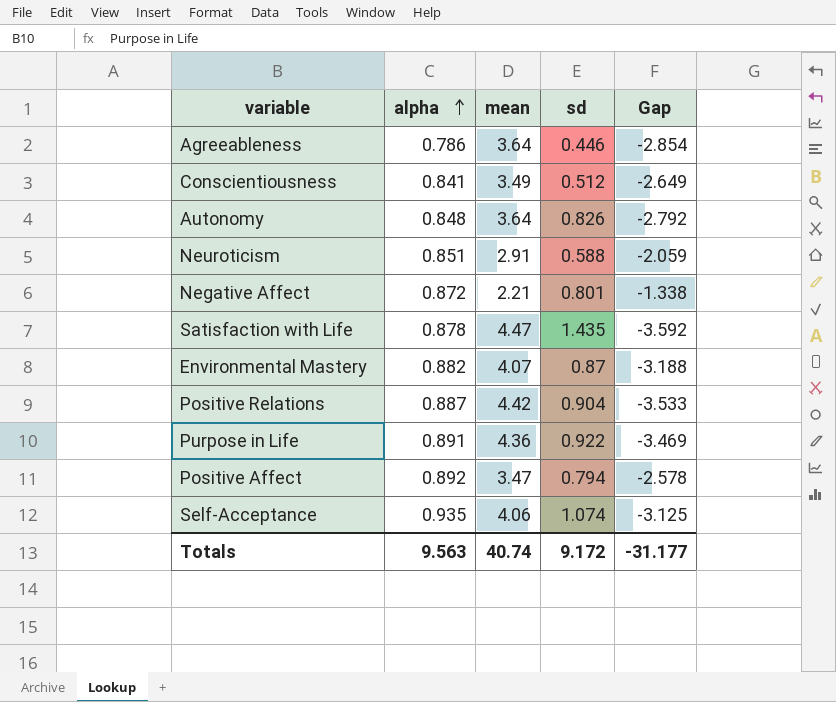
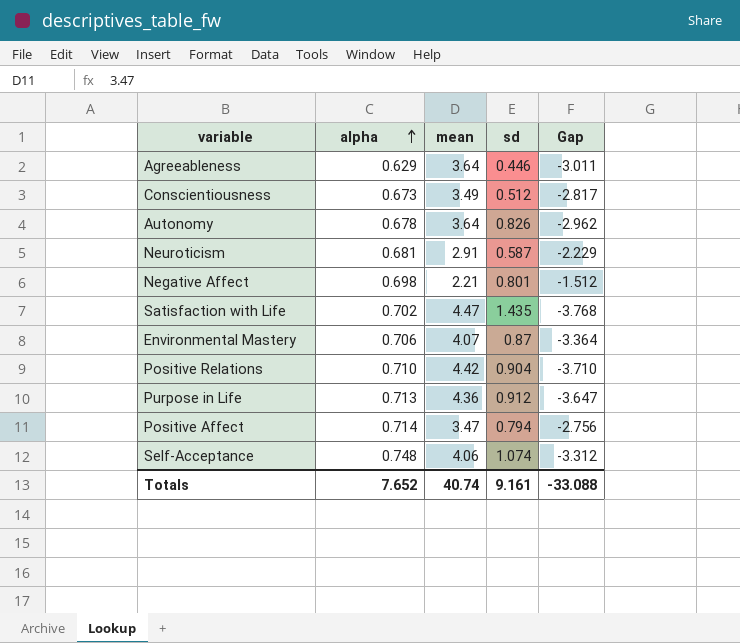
Agreeableness | alpha: 0.786 -> 0.629
Agreeableness | Gap: -2.854 -> -3.011
Conscientiousness | alpha: 0.841 -> 0.673
Conscientiousness | Gap: -2.649 -> -2.817
Autonomy | alpha: 0.848 -> 0.678
Autonomy | Gap: -2.792 -> -2.962
Neuroticism | alpha: 0.851 -> 0.681
Neuroticism | sd: 0.588 -> 0.587
Neuroticism | Gap: -2.059 -> -2.229
Negative Affect | alpha: 0.872 -> 0.698
Negative Affect | Gap: -1.338 -> -1.512
Satisfaction with Life | alpha: 0.878 -> 0.702
Satisfaction with Life | Gap: -3.592 -> -3.768
Environmental Mastery | alpha: 0.882 -> 0.706
Environmental Mastery | Gap: -3.188 -> -3.364
Positive Relations | alpha: 0.887 -> 0.710
Positive Relations | Gap: -3.533 -> -3.710
Purpose in Life | alpha: 0.891 -> 0.713
Purpose in Life | sd: 0.922 -> 0.912
Purpose in Life | Gap: -3.469 -> -3.647
Positive Affect | alpha: 0.892 -> 0.714
Positive Affect | Gap: -2.578 -> -2.756
Self-Acceptance | alpha: 0.935 -> 0.748
Self-Acceptance | Gap: -3.125 -> -3.312
Totals | alpha: 9.563 -> 7.652
Totals | sd: 9.172 -> 9.161
Totals | Gap: -31.177 -> -33.088

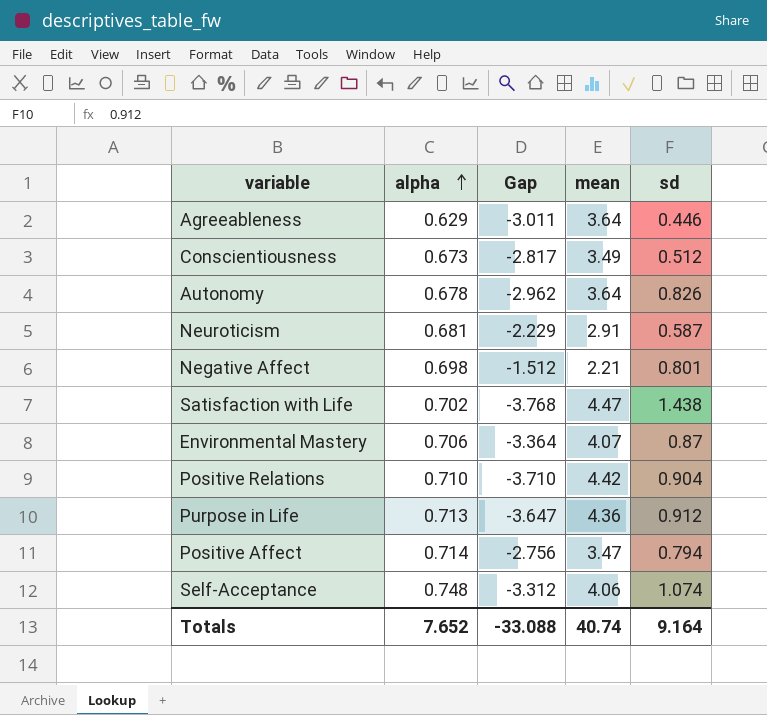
column Gap | position: 5 -> 3
Satisfaction with Life | sd: 1.435 -> 1.438
Totals | sd: 9.161 -> 9.164

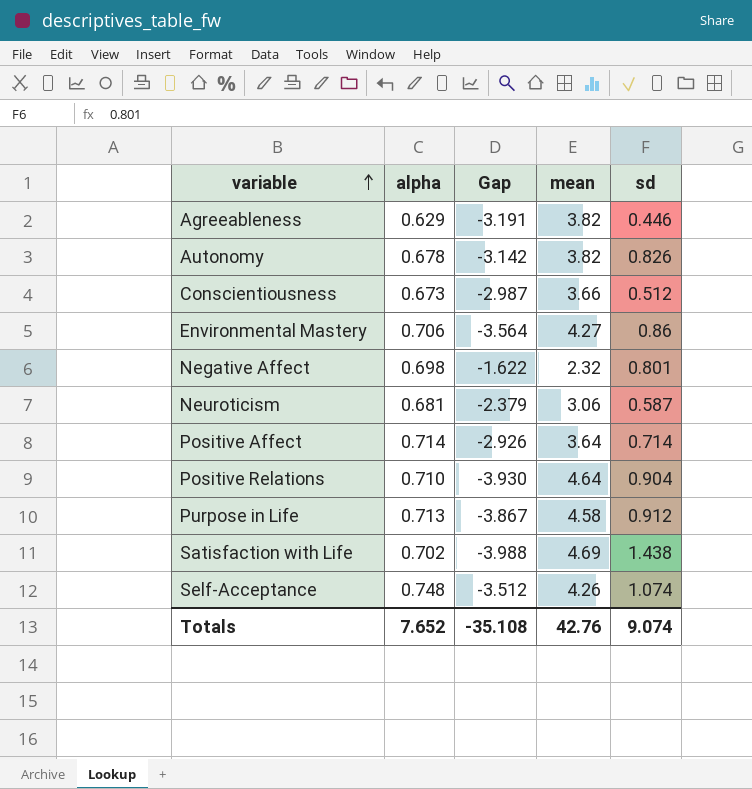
row order: alpha ascending -> variable ascending
Agreeableness | Gap: -3.011 -> -3.191
Agreeableness | mean: 3.64 -> 3.82
Autonomy | Gap: -2.962 -> -3.142
Autonomy | mean: 3.64 -> 3.82
Conscientiousness | Gap: -2.817 -> -2.987
Conscientiousness | mean: 3.49 -> 3.66
Environmental Mastery | Gap: -3.364 -> -3.564
Environmental Mastery | mean: 4.07 -> 4.27
Environmental Mastery | sd: 0.87 -> 0.86
Negative Affect | Gap: -1.512 -> -1.622
Negative Affect | mean: 2.21 -> 2.32
Neuroticism | Gap: -2.229 -> -2.379
Neuroticism | mean: 2.91 -> 3.06
Positive Affect | Gap: -2.756 -> -2.926
Positive Affect | mean: 3.47 -> 3.64
Positive Affect | sd: 0.794 -> 0.714
Positive Relations | Gap: -3.710 -> -3.930
Positive Relations | mean: 4.42 -> 4.64
Purpose in Life | Gap: -3.647 -> -3.867
Purpose in Life | mean: 4.36 -> 4.58
Satisfaction with Life | Gap: -3.768 -> -3.988
Satisfaction with Life | mean: 4.47 -> 4.69
Self-Acceptance | Gap: -3.312 -> -3.512
Self-Acceptance | mean: 4.06 -> 4.26
Totals | Gap: -33.088 -> -35.108
Totals | mean: 40.74 -> 42.76
Totals | sd: 9.164 -> 9.074

